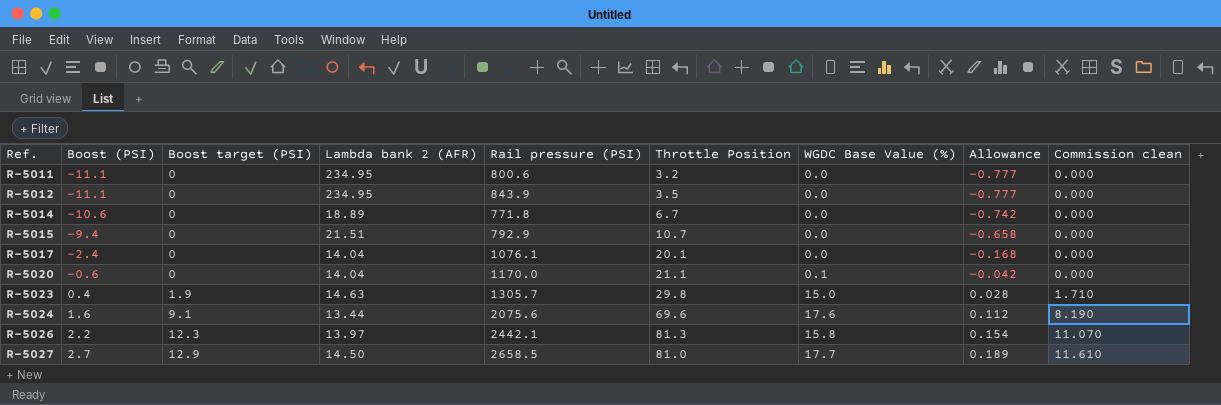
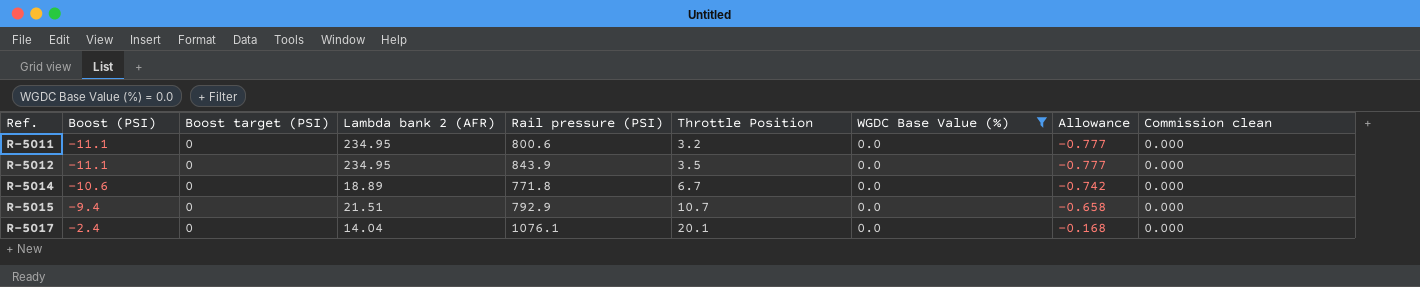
filter: none -> WGDC Base Value (%) = 0.0

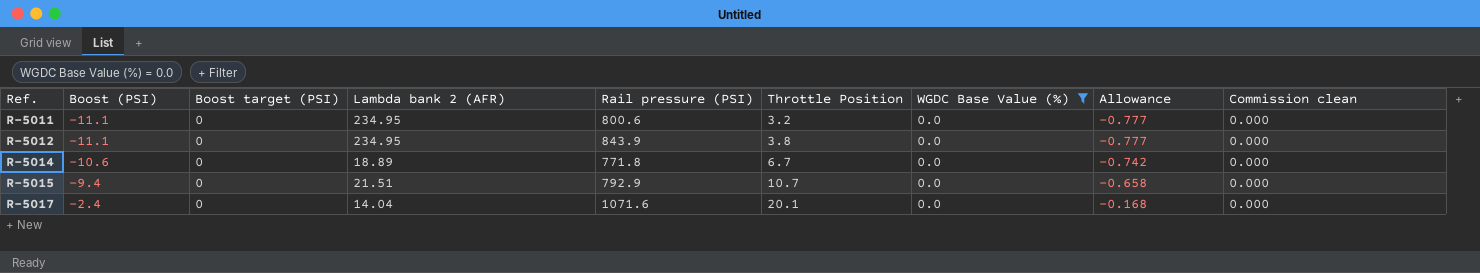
R-5012 | Throttle Position: 3.5 -> 3.8
R-5017 | Rail pressure (PSI): 1076.1 -> 1071.6

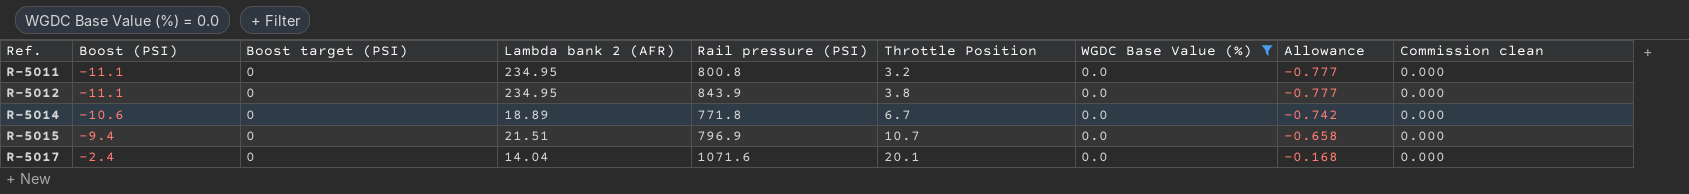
R-5011 | Rail pressure (PSI): 800.6 -> 800.8
R-5015 | Rail pressure (PSI): 792.9 -> 796.9

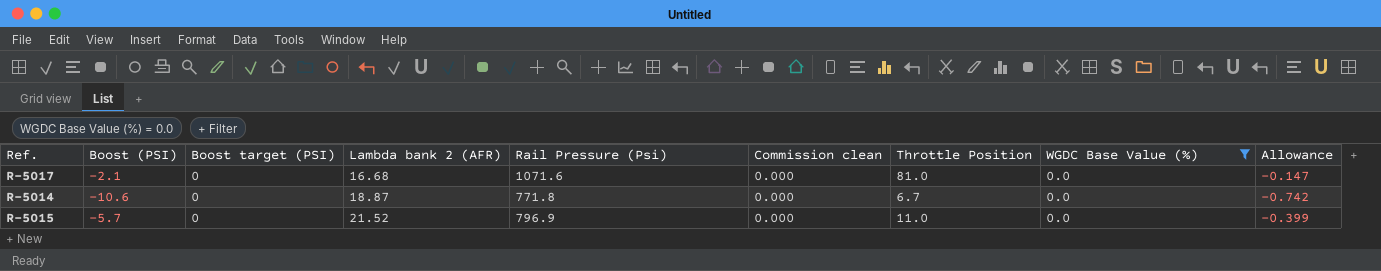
row order: Ref. ascending -> Lambda bank 2 (AFR) ascending
column name: Rail pressure (PSI) -> Rail Pressure (Psi)
column Commission clean | position: 9 -> 6
row R-5011: -11.1 | 0 | 234.95 | 800.8 | 3.2 | 0.0 | -0.777 | 0.000 -> none
row R-5012: -11.1 | 0 | 234.95 | 843.9 | 3.8 | 0.0 | -0.777 | 0.000 -> none
R-5017 | Boost (PSI): -2.4 -> -2.1
R-5017 | Lambda bank 2 (AFR): 14.04 -> 16.68
R-5017 | Throttle Position: 20.1 -> 81.0
R-5017 | Allowance: -0.168 -> -0.147
R-5014 | Lambda bank 2 (AFR): 18.89 -> 18.87
R-5015 | Boost (PSI): -9.4 -> -5.7
R-5015 | Lambda bank 2 (AFR): 21.51 -> 21.52
R-5015 | Throttle Position: 10.7 -> 11.0
R-5015 | Allowance: -0.658 -> -0.399

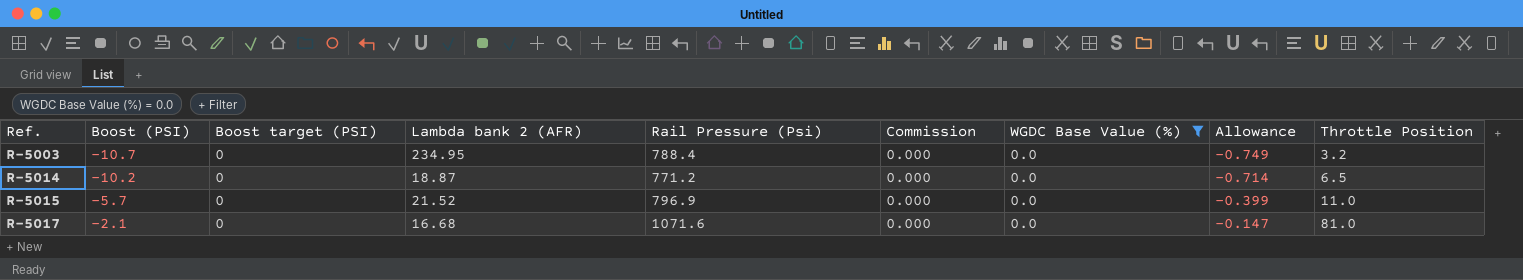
row order: Lambda bank 2 (AFR) ascending -> Ref. ascending
column name: Commission clean -> Commission
column Throttle Position | position: 7 -> 9
row R-5003: none -> -10.7 | 0 | 234.95 | 788.4 | 0.000 | 0.0 | -0.749 | 3.2
R-5014 | Boost (PSI): -10.6 -> -10.2
R-5014 | Rail Pressure (Psi): 771.8 -> 771.2
R-5014 | Allowance: -0.742 -> -0.714
R-5014 | Throttle Position: 6.7 -> 6.5

